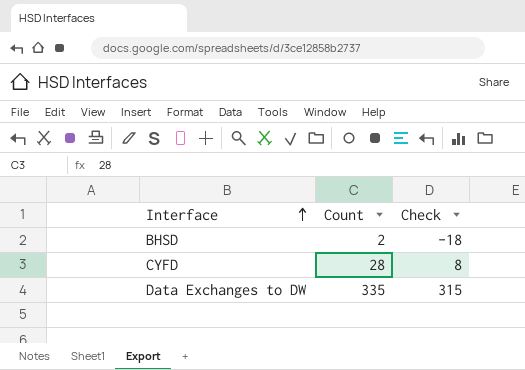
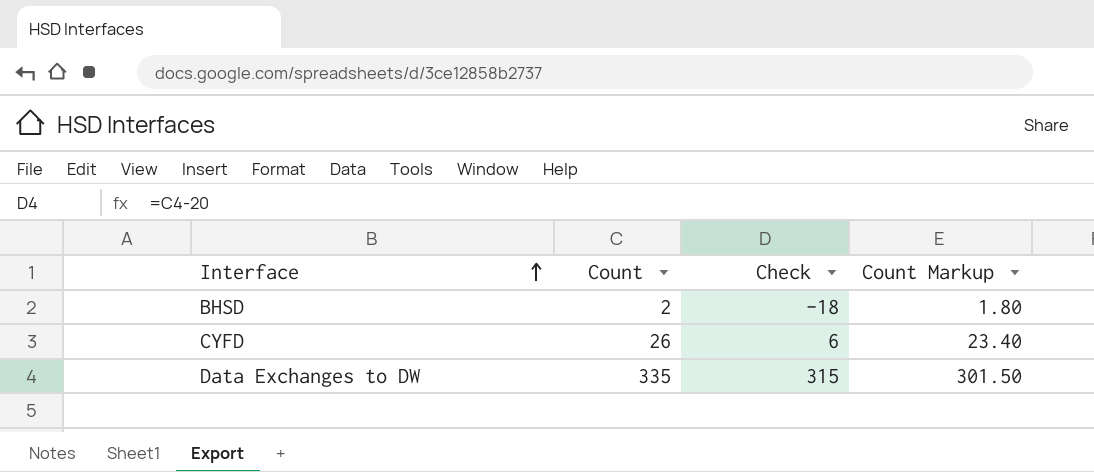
column Count Markup | formula: none -> [Count] * 0.9
CYFD | Count: 28 -> 26
CYFD | Check: 8 -> 6

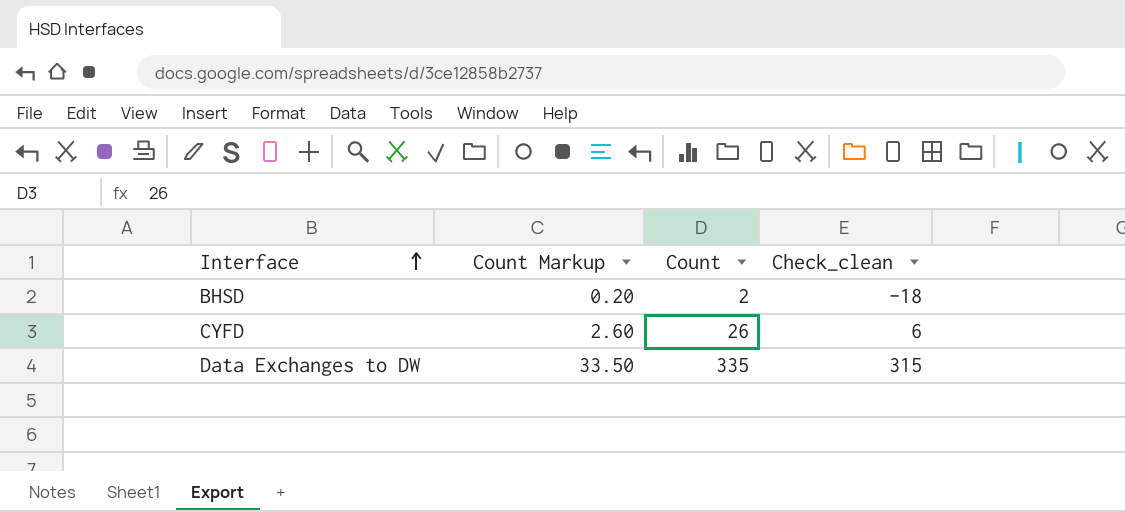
column Count Markup | formula: [Count] * 0.9 -> [Count] * 0.1
column Count Markup | position: 4 -> 2
column name: Check -> Check_clean

